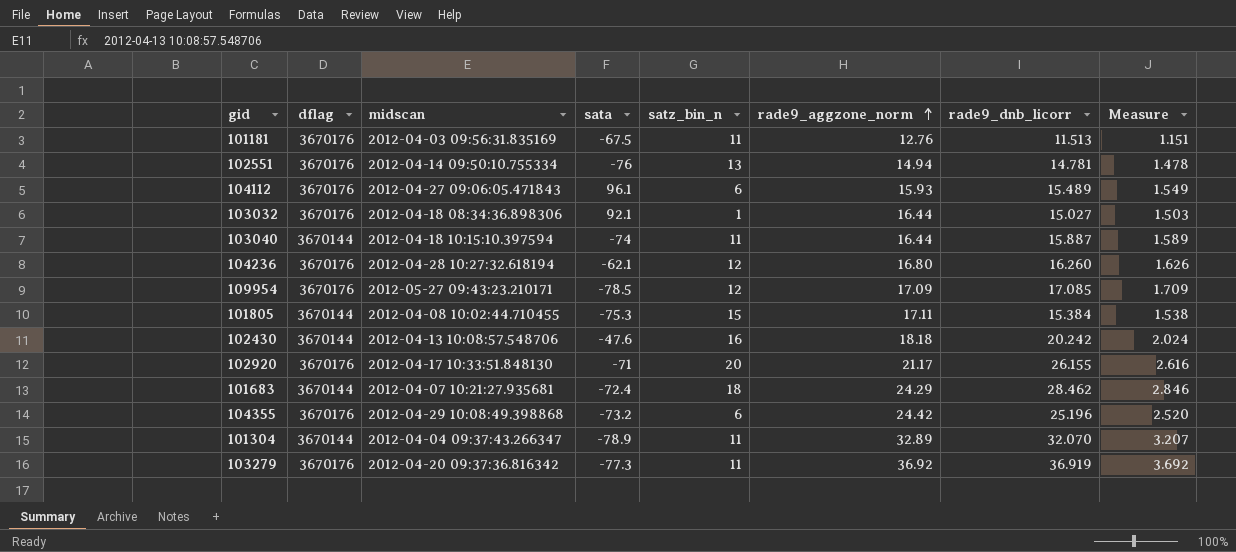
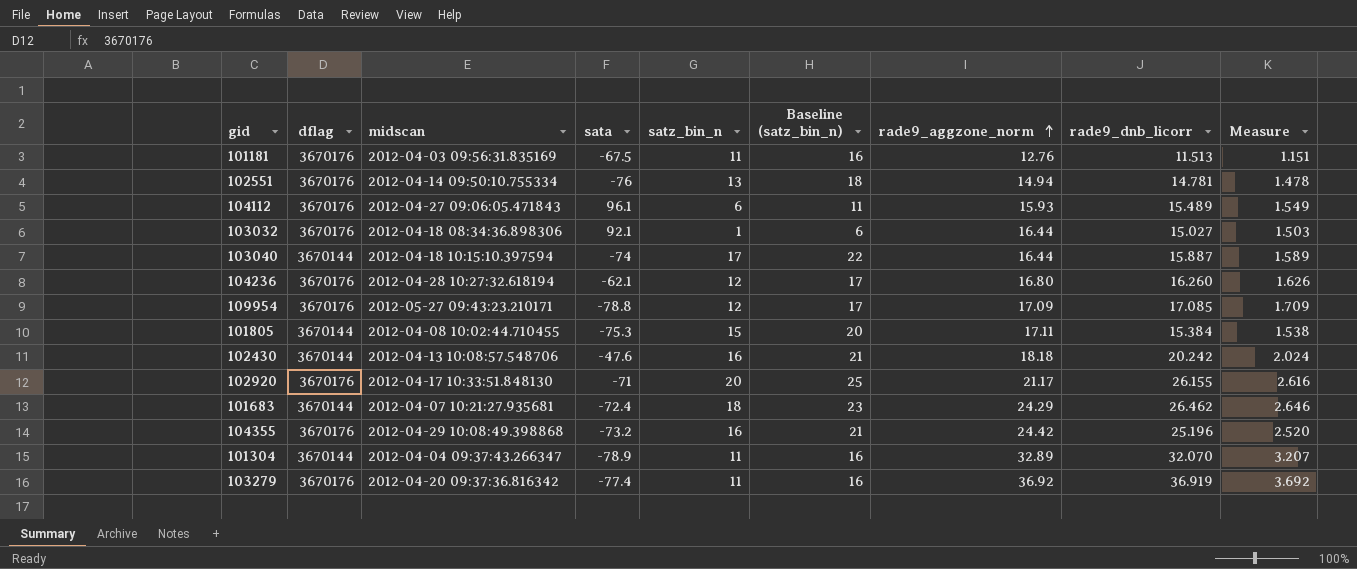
column Baseline (satz_bin_n) | formula: none -> [satz_bin_n] + 5
103040 | satz_bin_n: 11 -> 17
109954 | sata: -78.5 -> -78.8
101683 | rade9_dnb_licorr: 28.462 -> 26.462
101683 | Measure: 2.846 -> 2.646
104355 | satz_bin_n: 6 -> 16
103279 | sata: -77.3 -> -77.4

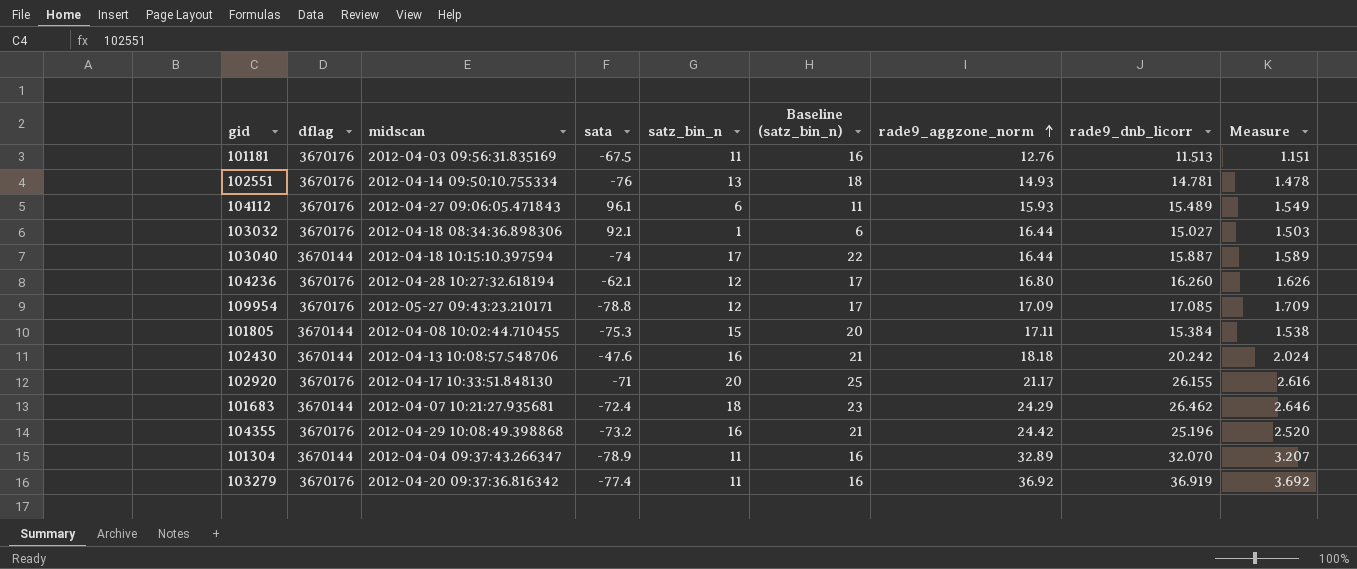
102551 | rade9_aggzone_norm: 14.94 -> 14.93

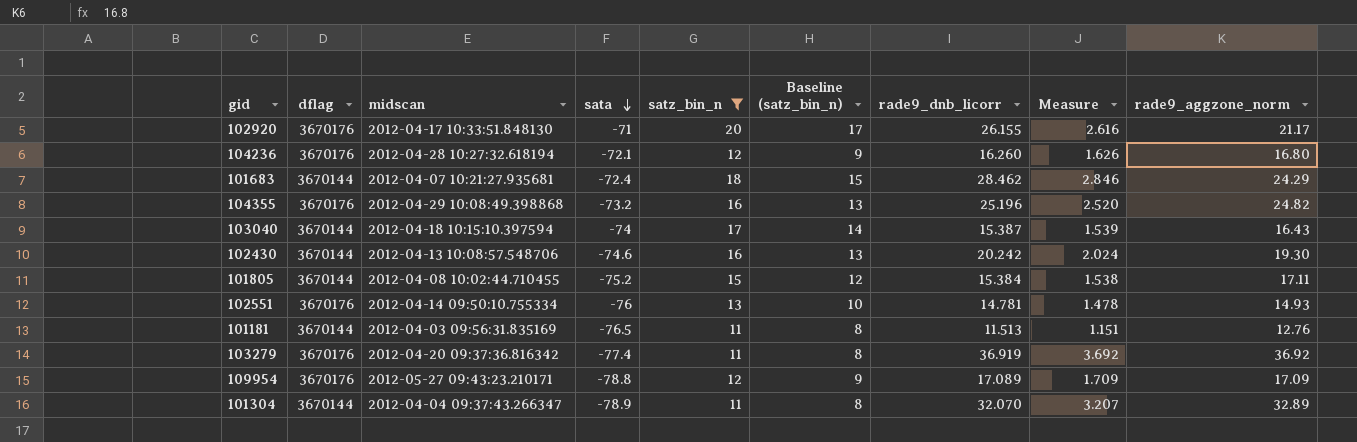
filter: none -> satz_bin_n >= 11
row order: rade9_aggzone_norm ascending -> sata descending
column Baseline (satz_bin_n) | formula: [satz_bin_n] + 5 -> [satz_bin_n] - 3
column rade9_aggzone_norm | position: 7 -> 9
104236 | sata: -62.1 -> -72.1
101683 | rade9_dnb_licorr: 26.462 -> 28.462
101683 | Measure: 2.646 -> 2.846
104355 | rade9_aggzone_norm: 24.42 -> 24.82
103040 | rade9_dnb_licorr: 15.887 -> 15.387
103040 | Measure: 1.589 -> 1.539
103040 | rade9_aggzone_norm: 16.44 -> 16.43
102430 | sata: -47.6 -> -74.6
102430 | rade9_aggzone_norm: 18.18 -> 19.30
101805 | sata: -75.3 -> -75.2
101181 | dflag: 3670176 -> 3670144
101181 | sata: -67.5 -> -76.5
109954 | rade9_dnb_licorr: 17.085 -> 17.089

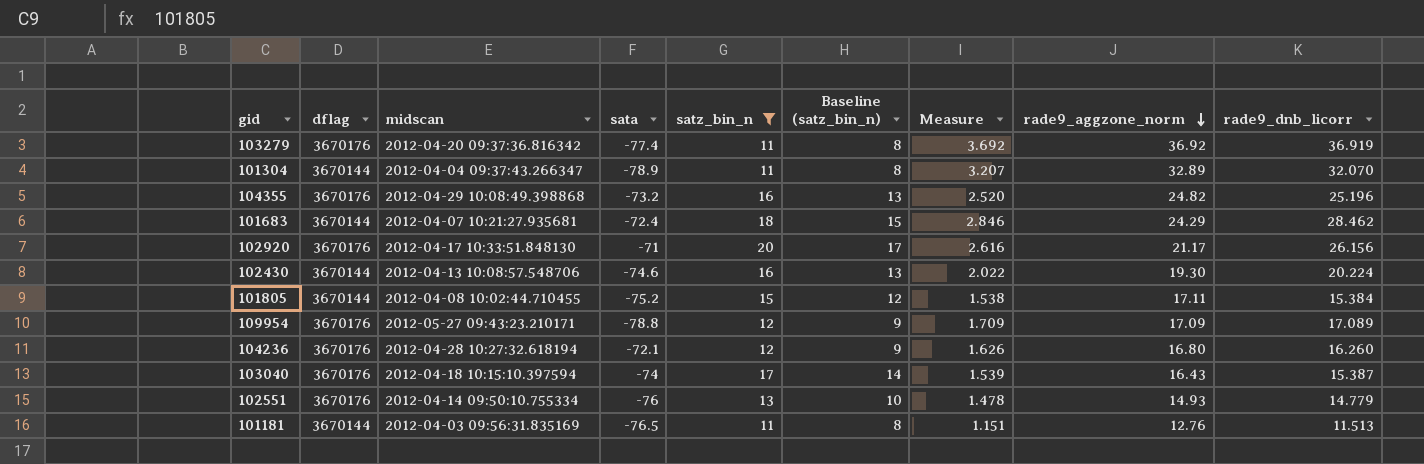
row order: sata descending -> rade9_aggzone_norm descending
column rade9_dnb_licorr | position: 7 -> 9
102920 | rade9_dnb_licorr: 26.155 -> 26.156
102430 | Measure: 2.024 -> 2.022
102430 | rade9_dnb_licorr: 20.242 -> 20.224
103040 | dflag: 3670144 -> 3670176
102551 | rade9_dnb_licorr: 14.781 -> 14.779

